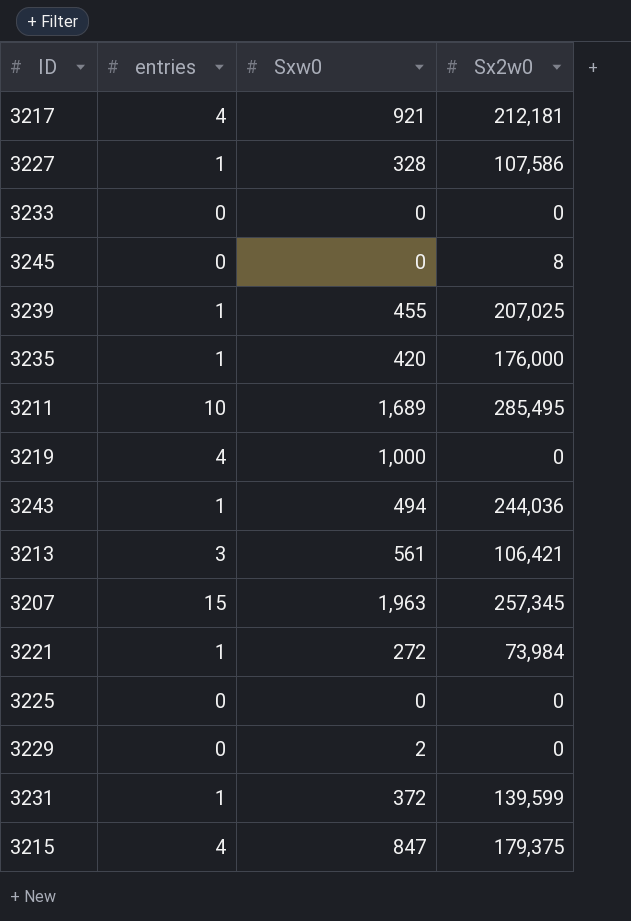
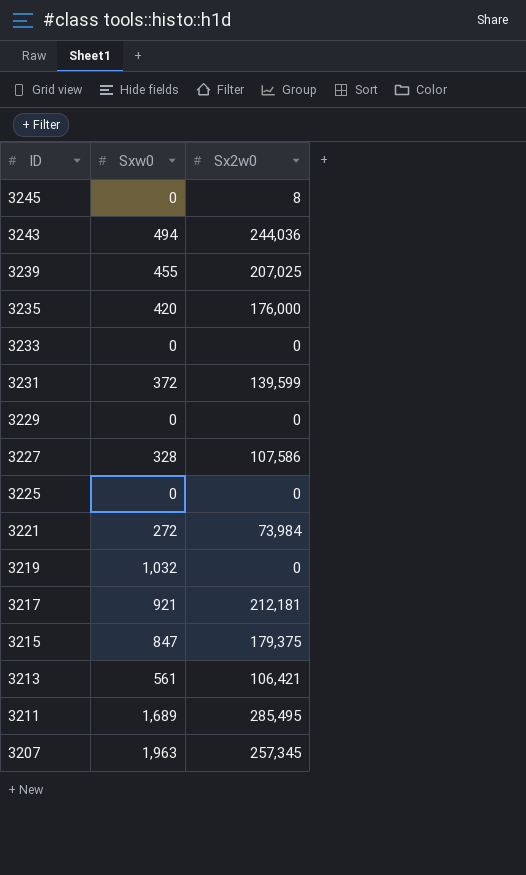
row order: none -> ID descending
column entries | position: 2 -> none
3229 | Sxw0: 2 -> 0
3219 | Sxw0: 1,000 -> 1,032

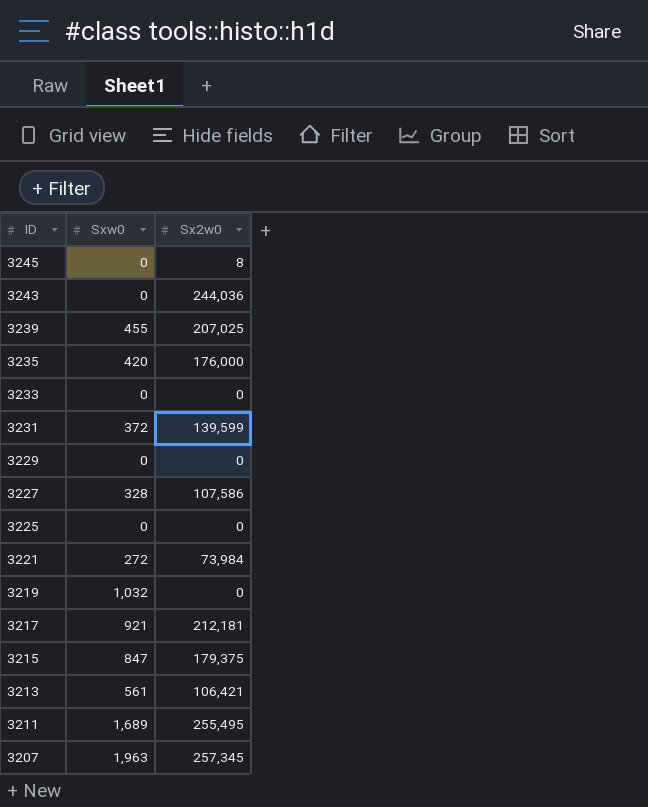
3243 | Sxw0: 494 -> 0
3211 | Sx2w0: 285,495 -> 255,495

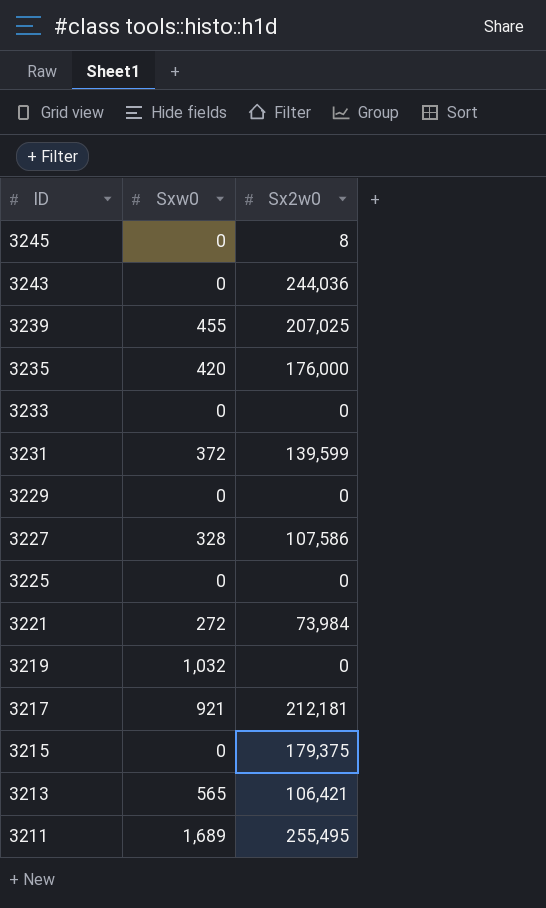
row 3207: 1,963 | 257,345 -> none
3215 | Sxw0: 847 -> 0
3213 | Sxw0: 561 -> 565

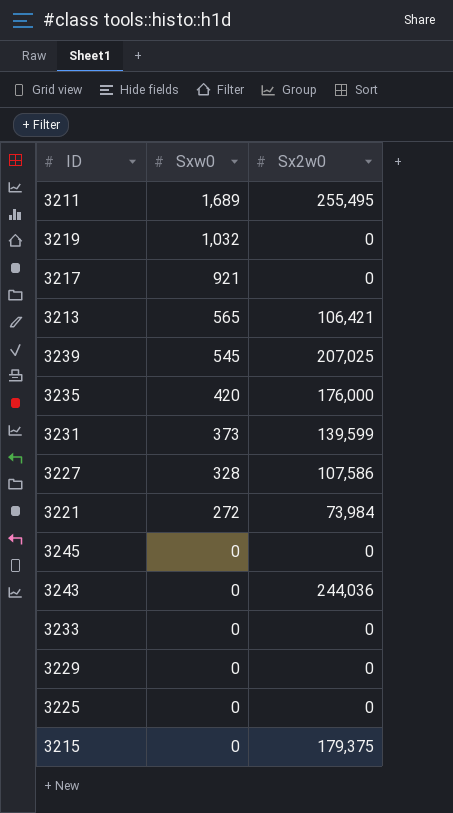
row order: ID descending -> Sxw0 descending
3217 | Sx2w0: 212,181 -> 0
3239 | Sxw0: 455 -> 545
3231 | Sxw0: 372 -> 373
3245 | Sx2w0: 8 -> 0

